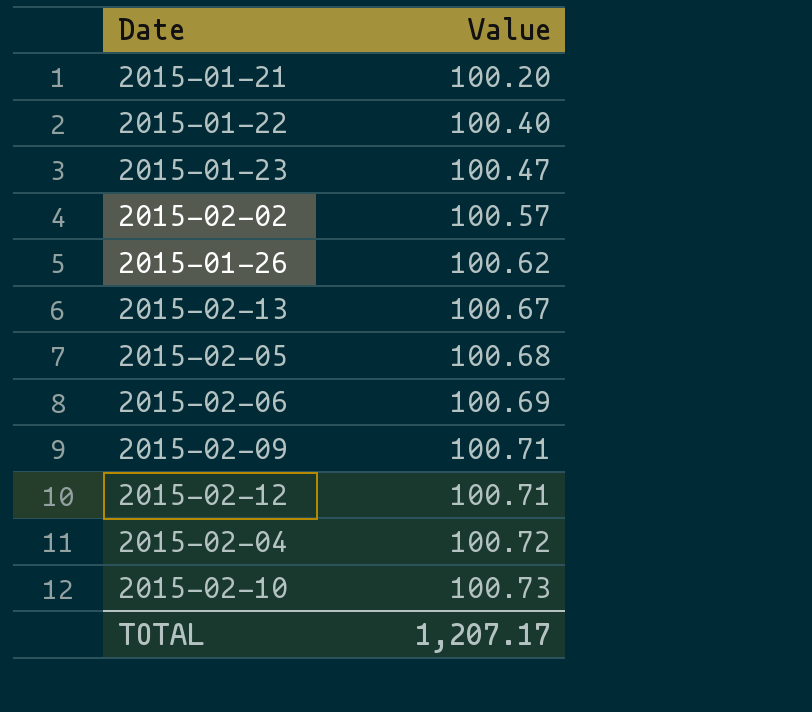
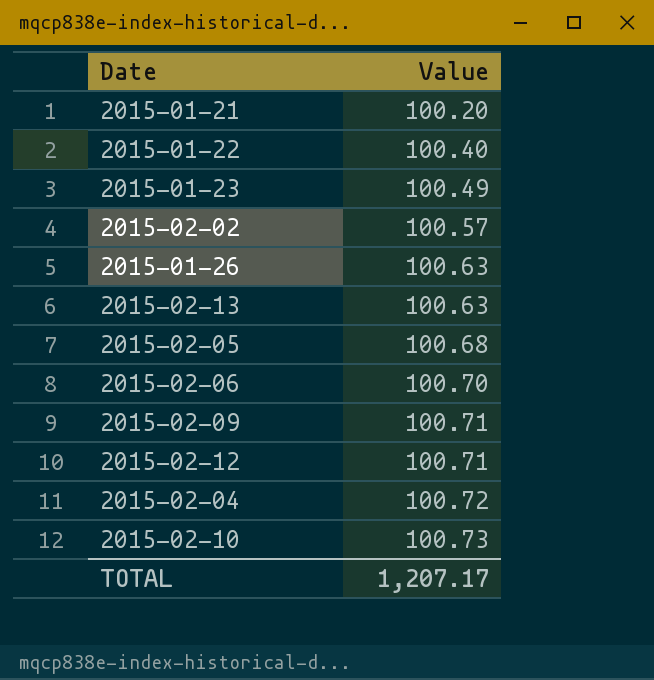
2015-01-23 | Value: 100.47 -> 100.49
2015-01-26 | Value: 100.62 -> 100.63
2015-02-13 | Value: 100.67 -> 100.63
2015-02-06 | Value: 100.69 -> 100.70

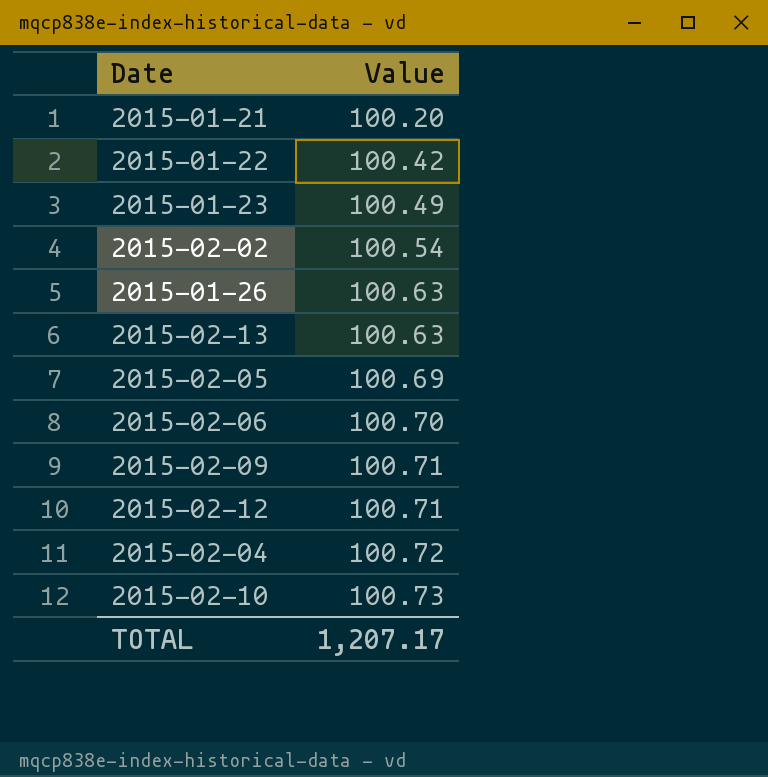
2015-01-22 | Value: 100.40 -> 100.42
2015-02-02 | Value: 100.57 -> 100.54
2015-02-05 | Value: 100.68 -> 100.69

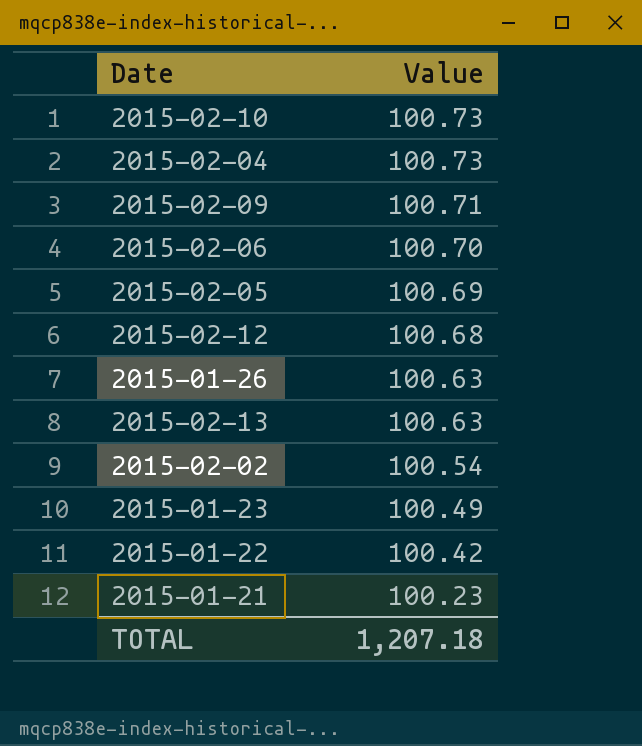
row order: Value ascending -> Value descending
2015-02-04 | Value: 100.72 -> 100.73
2015-02-12 | Value: 100.71 -> 100.68
2015-01-21 | Value: 100.20 -> 100.23
TOTAL | Value: 1,207.17 -> 1,207.18

